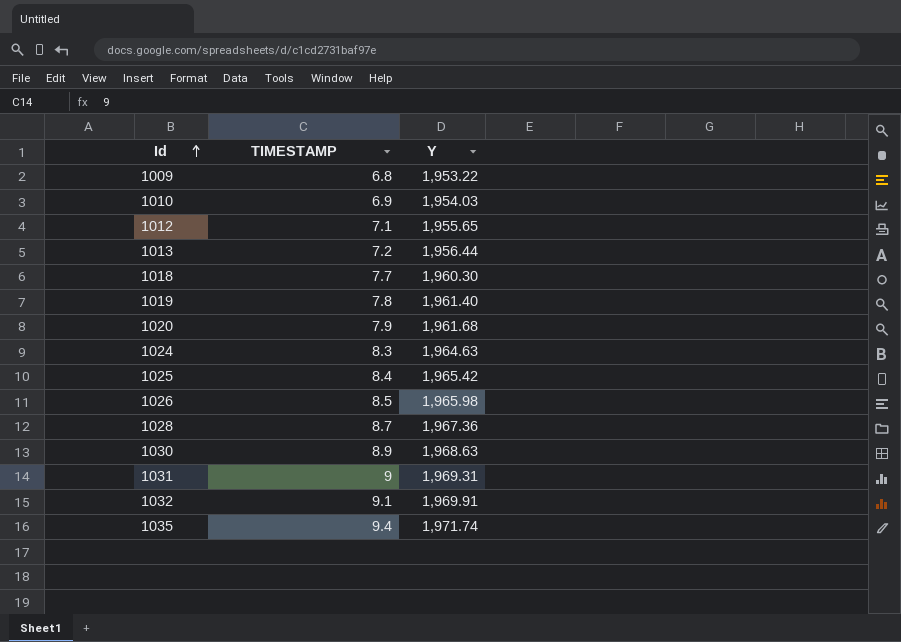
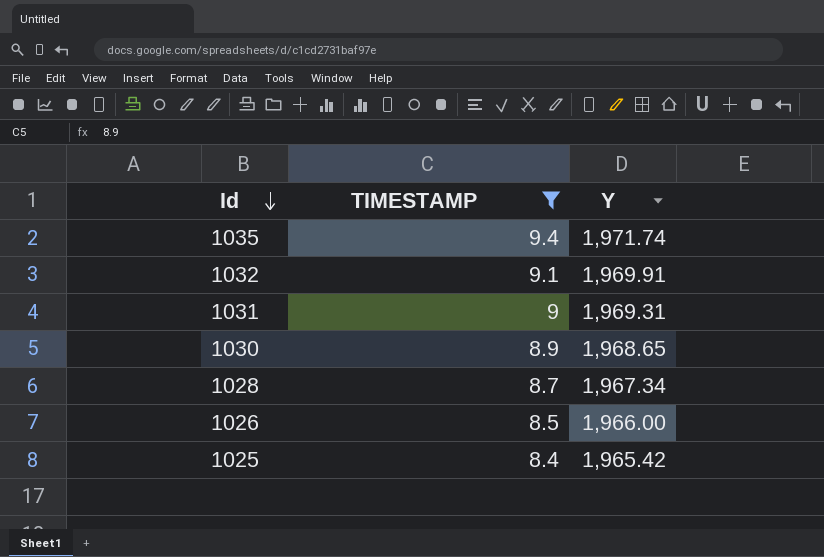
filter: none -> TIMESTAMP >= 8.4
row order: Id ascending -> Id descending
1030 | Y: 1,968.63 -> 1,968.65
1028 | Y: 1,967.36 -> 1,967.34
1026 | Y: 1,965.98 -> 1,966.00

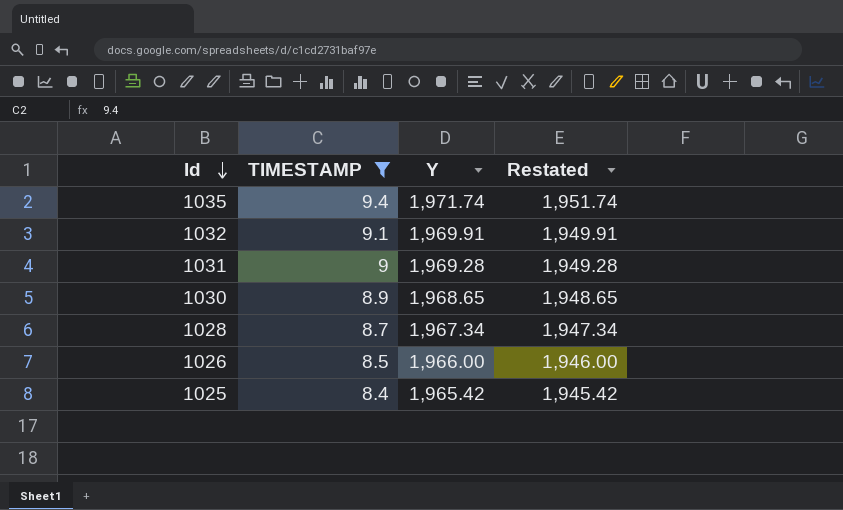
column Restated | formula: none -> [Y] - 20
1031 | Y: 1,969.31 -> 1,969.28

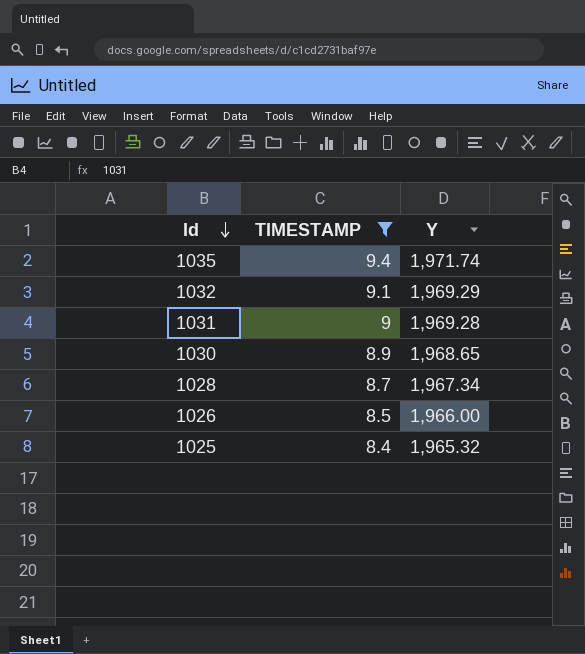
column Restated | formula: [Y] - 20 -> none
1032 | Y: 1,969.91 -> 1,969.29
1025 | Y: 1,965.42 -> 1,965.32

